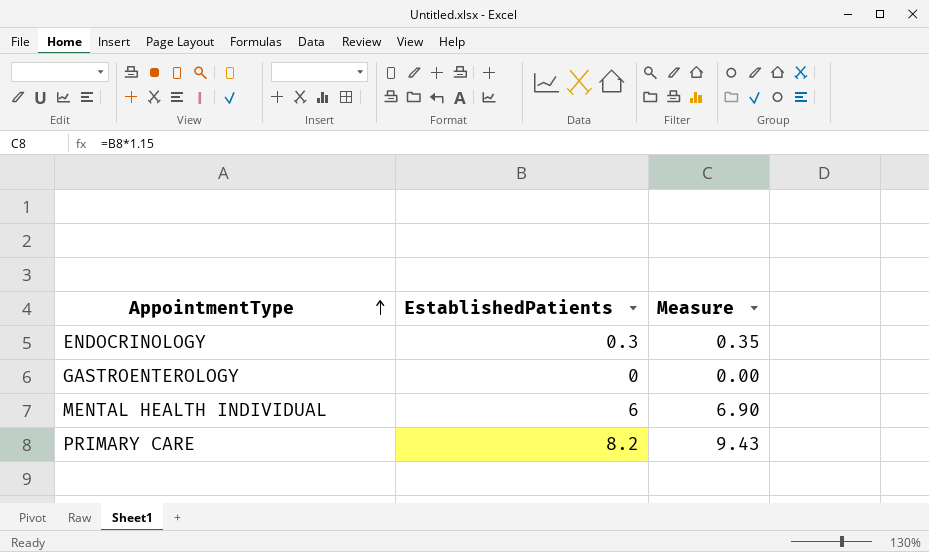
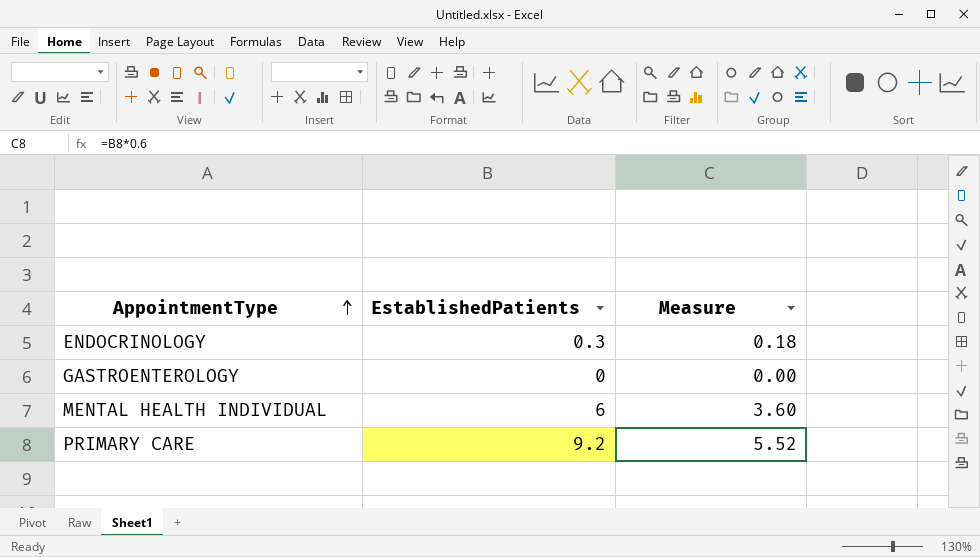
column Measure | formula: [EstablishedPatients] * 1.15 -> [EstablishedPatients] * 0.6
PRIMARY CARE | EstablishedPatients: 8.2 -> 9.2

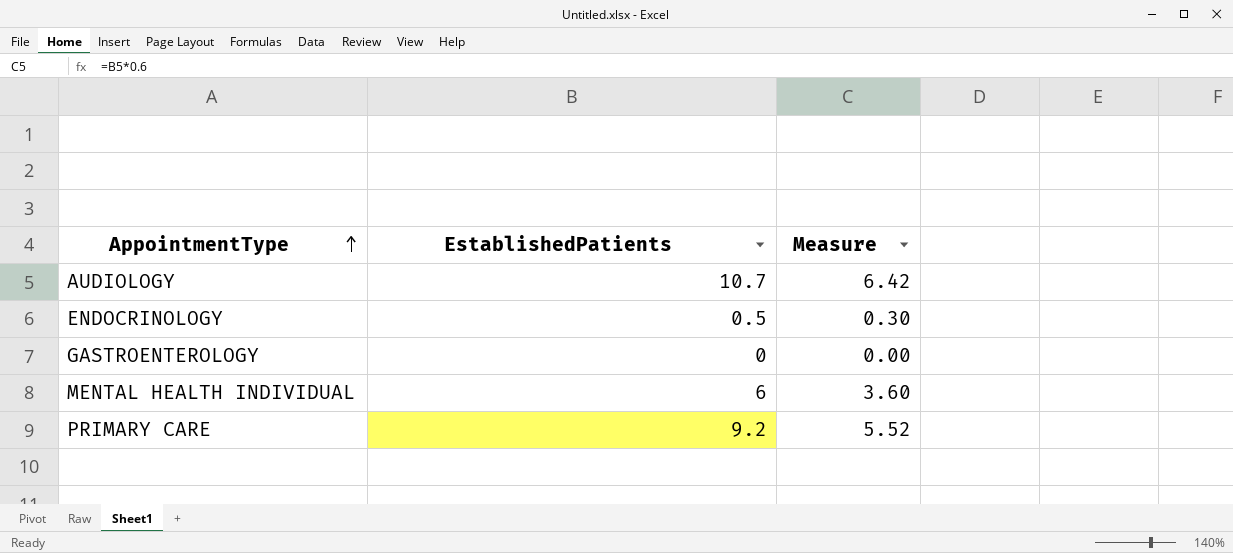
row AUDIOLOGY: none -> 10.7 | 6.42
ENDOCRINOLOGY | EstablishedPatients: 0.3 -> 0.5
ENDOCRINOLOGY | Measure: 0.18 -> 0.30

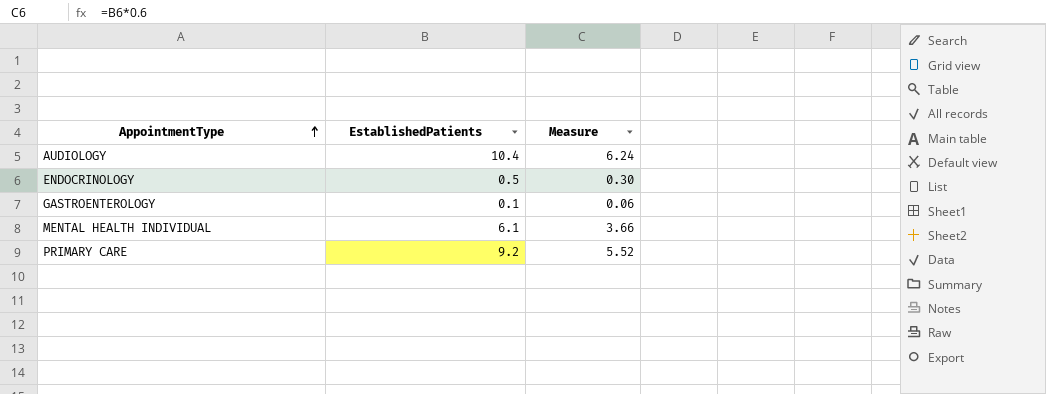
AUDIOLOGY | EstablishedPatients: 10.7 -> 10.4
AUDIOLOGY | Measure: 6.42 -> 6.24
GASTROENTEROLOGY | EstablishedPatients: 0 -> 0.1
GASTROENTEROLOGY | Measure: 0.00 -> 0.06
MENTAL HEALTH INDIVIDUAL | EstablishedPatients: 6 -> 6.1
MENTAL HEALTH INDIVIDUAL | Measure: 3.60 -> 3.66

